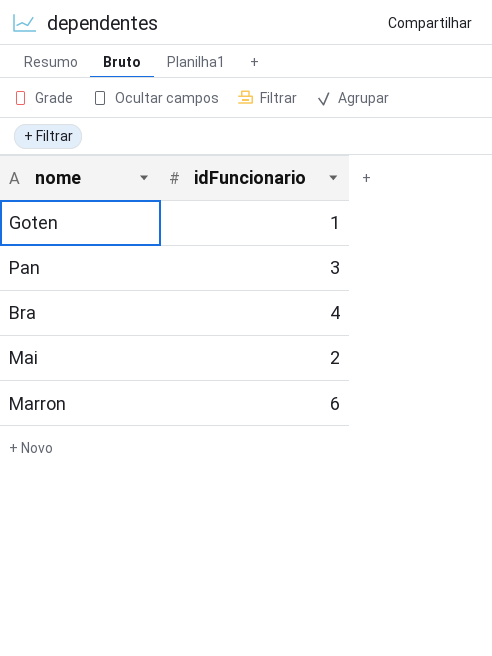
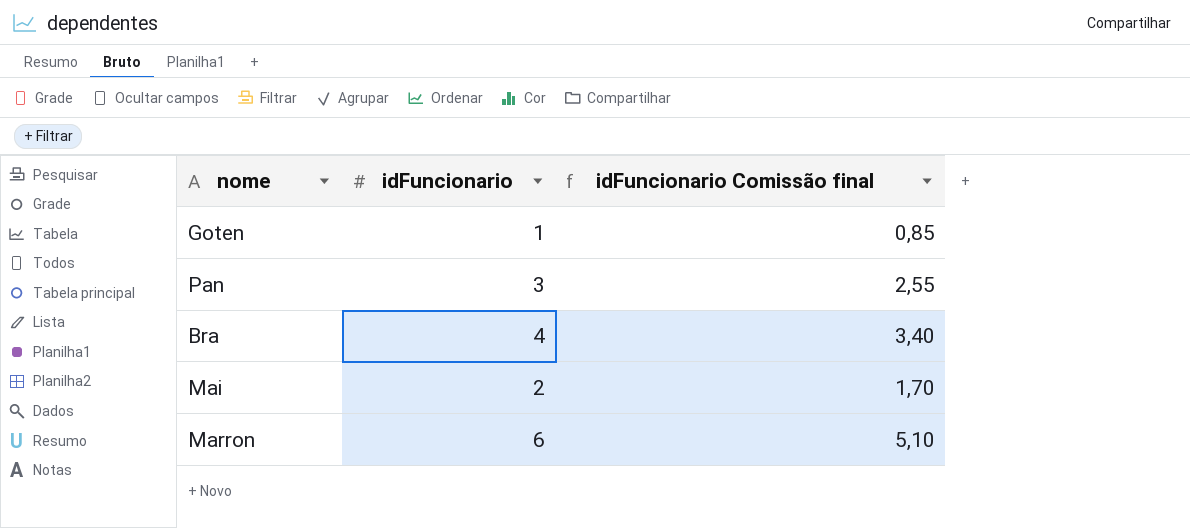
column idFuncionario Comissão final | formula: none -> [idFuncionario] * 0,85

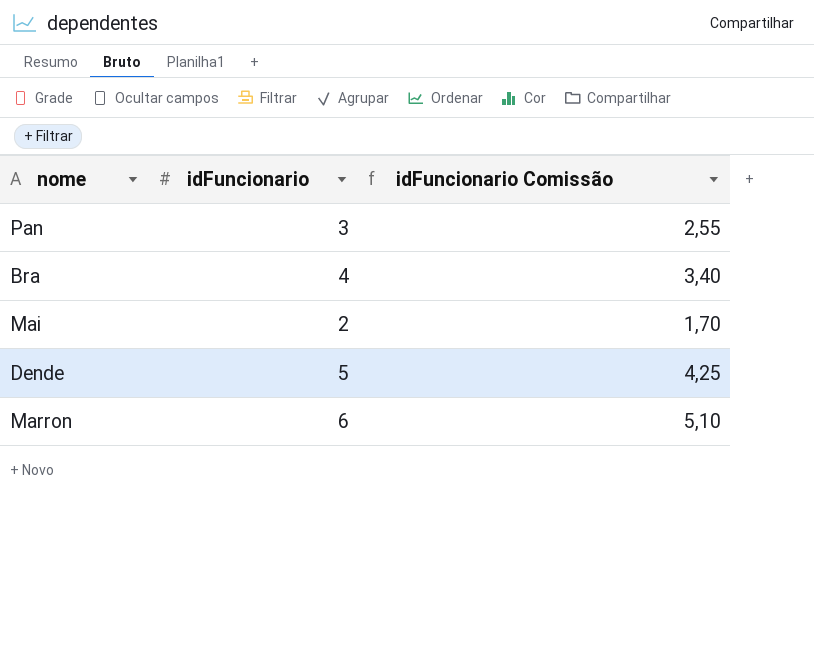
column name: idFuncionario Comissão final -> idFuncionario Comissão
row Goten: 1 | 0,85 -> none
row Dende: none -> 5 | 4,25

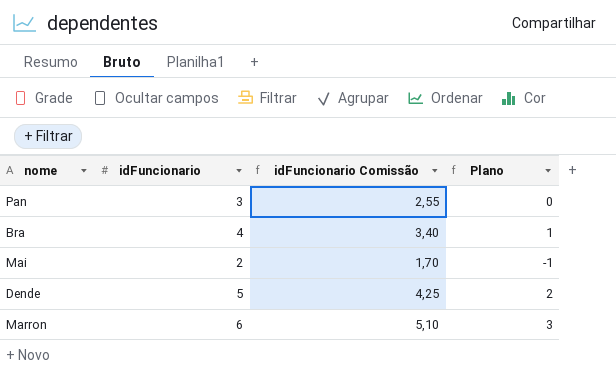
column Plano | formula: none -> [idFuncionario] - 3

